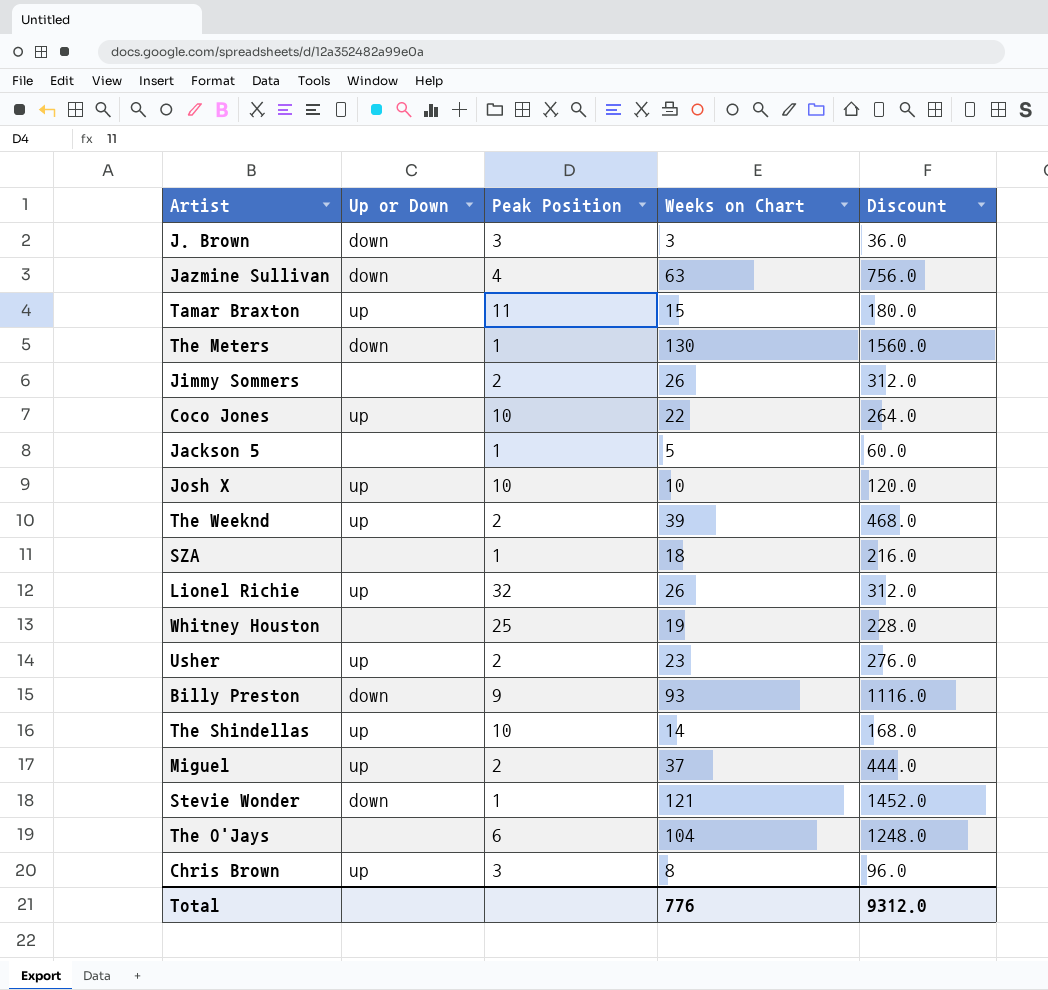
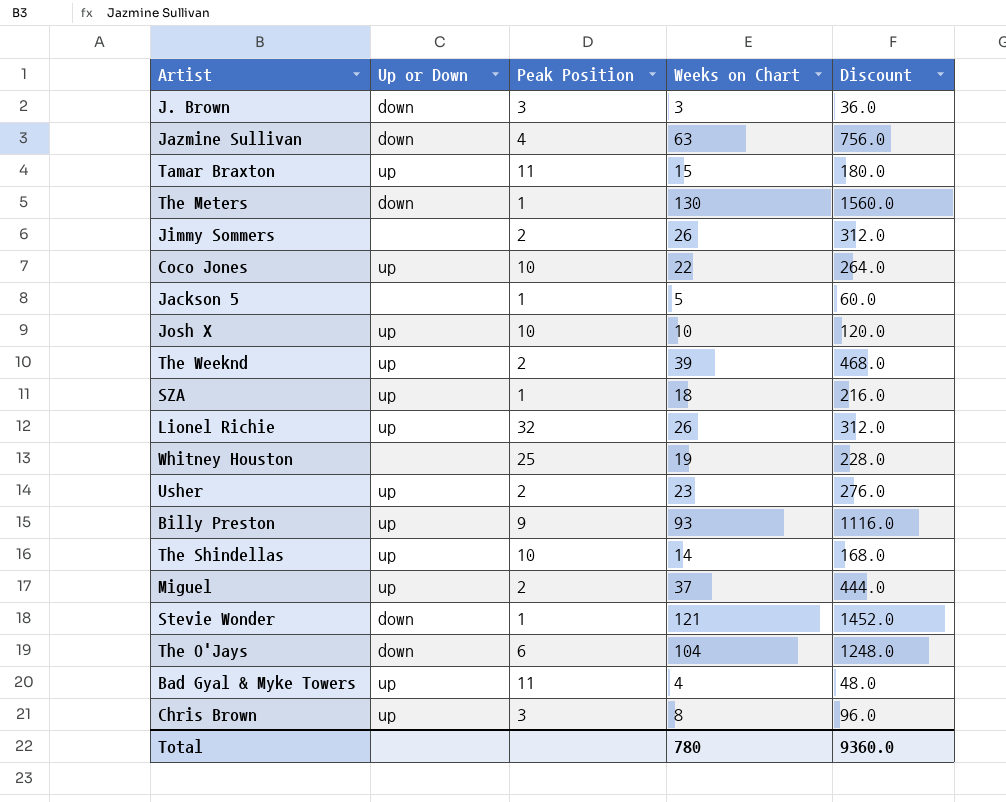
SZA | Up or Down: none -> up
Billy Preston | Up or Down: down -> up
The O'Jays | Up or Down: none -> down
row Bad Gyal & Myke Towers: none -> up | 11 | 4 | 48.0
Total | Weeks on Chart: 776 -> 780
Total | Discount: 9312.0 -> 9360.0

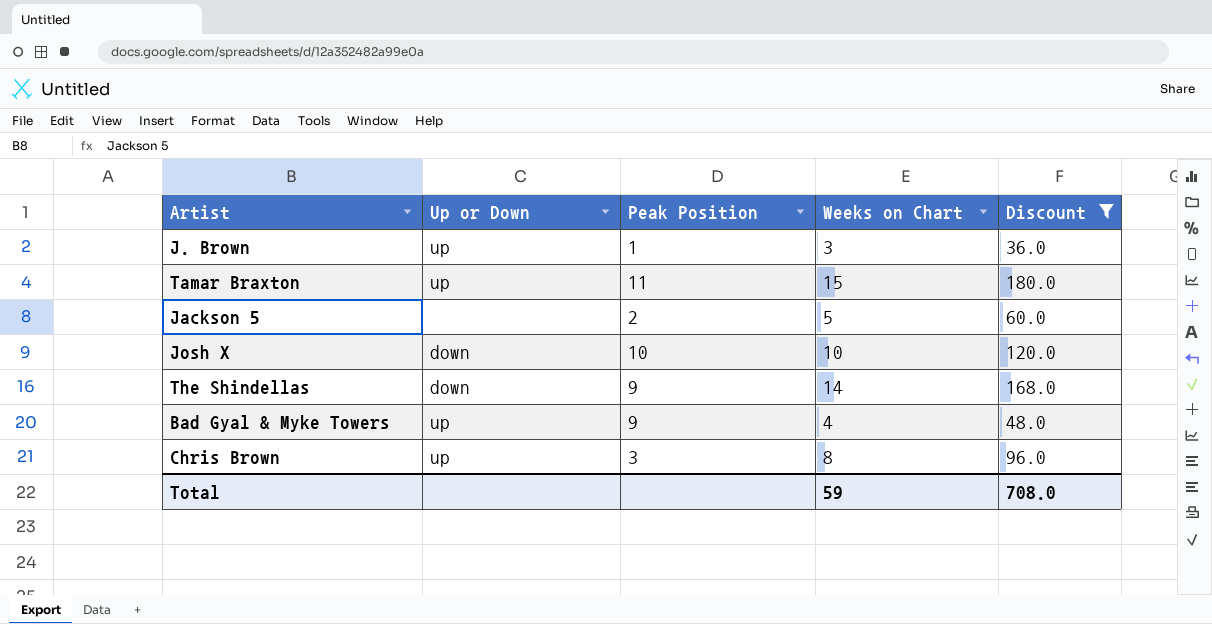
filter: none -> Discount <= 180.0
J. Brown | Up or Down: down -> up
J. Brown | Peak Position: 3 -> 1
Jackson 5 | Peak Position: 1 -> 2
Josh X | Up or Down: up -> down
The Shindellas | Up or Down: up -> down
The Shindellas | Peak Position: 10 -> 9
Bad Gyal & Myke Towers | Peak Position: 11 -> 9
Total | Weeks on Chart: 780 -> 59
Total | Discount: 9360.0 -> 708.0

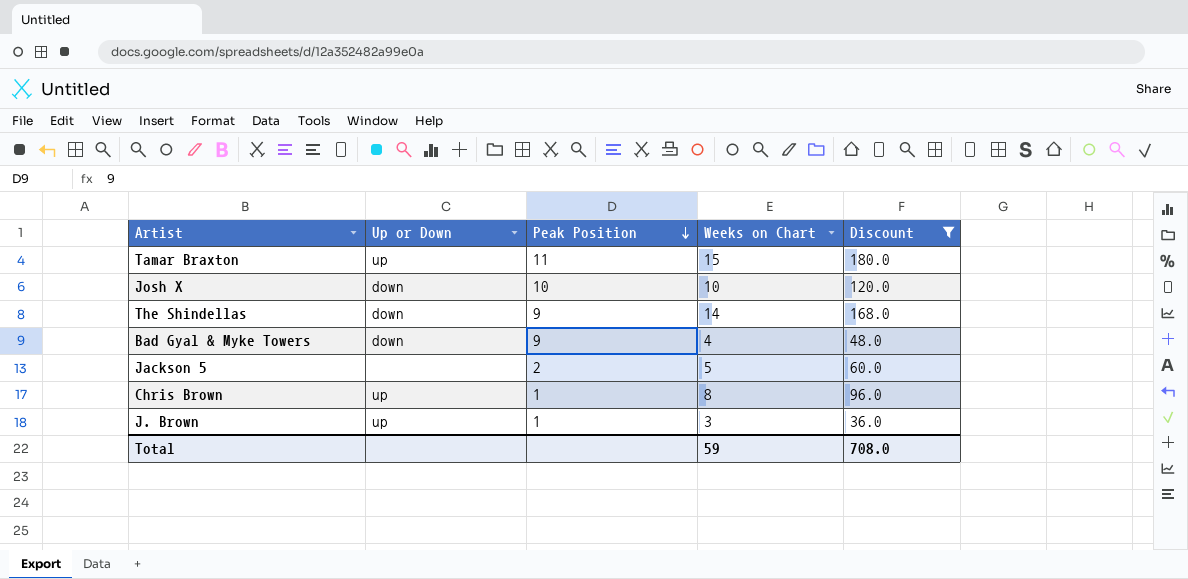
row order: none -> Peak Position descending
Bad Gyal & Myke Towers | Up or Down: up -> down
Chris Brown | Peak Position: 3 -> 1

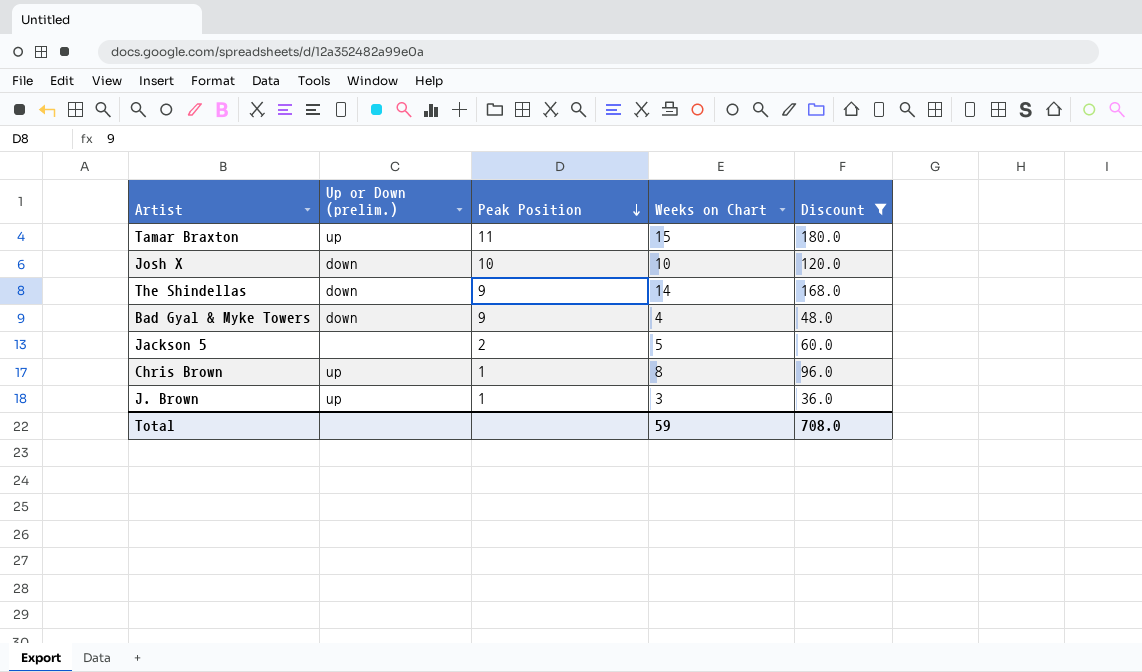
column name: Up or Down -> Up or Down (prelim.)

